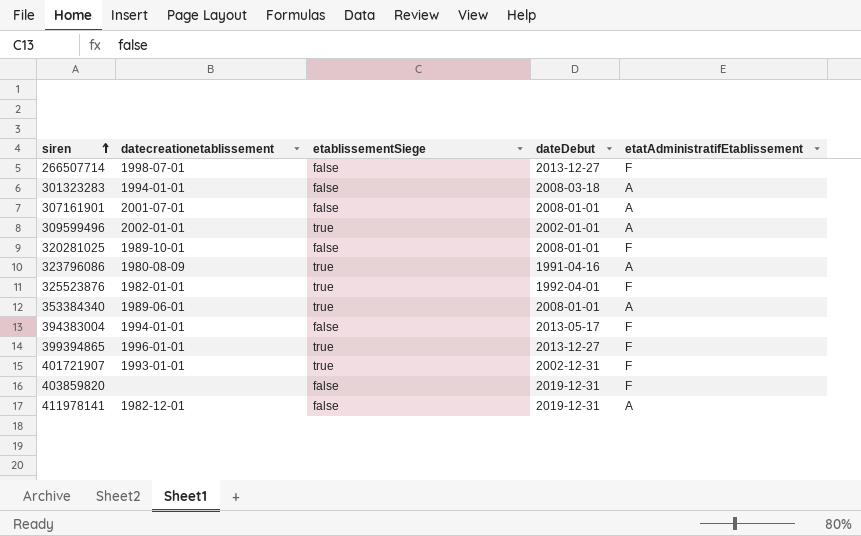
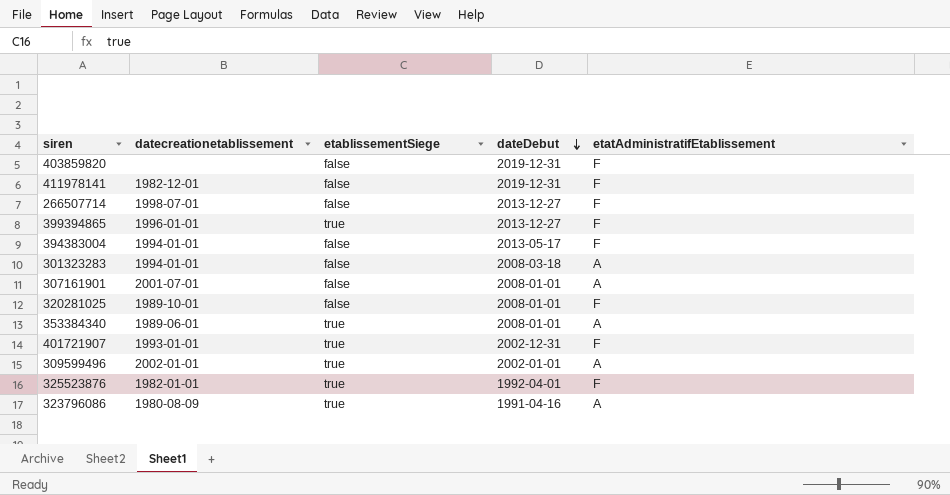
row order: siren ascending -> dateDebut descending
411978141 | etatAdministratifEtablissement: A -> F

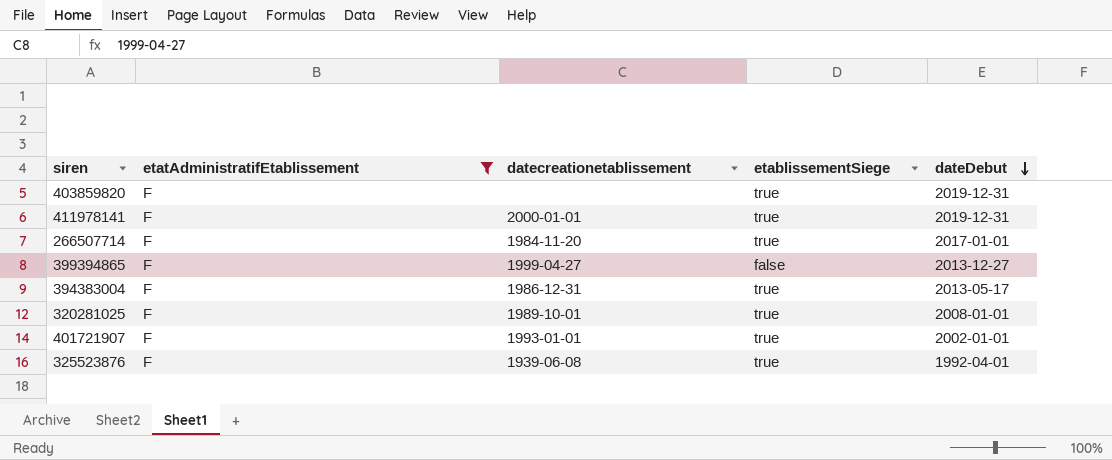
filter: none -> etatAdministratifEtablissement = F
column etatAdministratifEtablissement | position: 5 -> 2
403859820 | etablissementSiege: false -> true
411978141 | datecreationetablissement: 1982-12-01 -> 2000-01-01
411978141 | etablissementSiege: false -> true
266507714 | datecreationetablissement: 1998-07-01 -> 1984-11-20
266507714 | etablissementSiege: false -> true
266507714 | dateDebut: 2013-12-27 -> 2017-01-01
399394865 | datecreationetablissement: 1996-01-01 -> 1999-04-27
399394865 | etablissementSiege: true -> false
394383004 | datecreationetablissement: 1994-01-01 -> 1986-12-31
394383004 | etablissementSiege: false -> true
320281025 | etablissementSiege: false -> true
401721907 | dateDebut: 2002-12-31 -> 2002-01-01
325523876 | datecreationetablissement: 1982-01-01 -> 1939-06-08

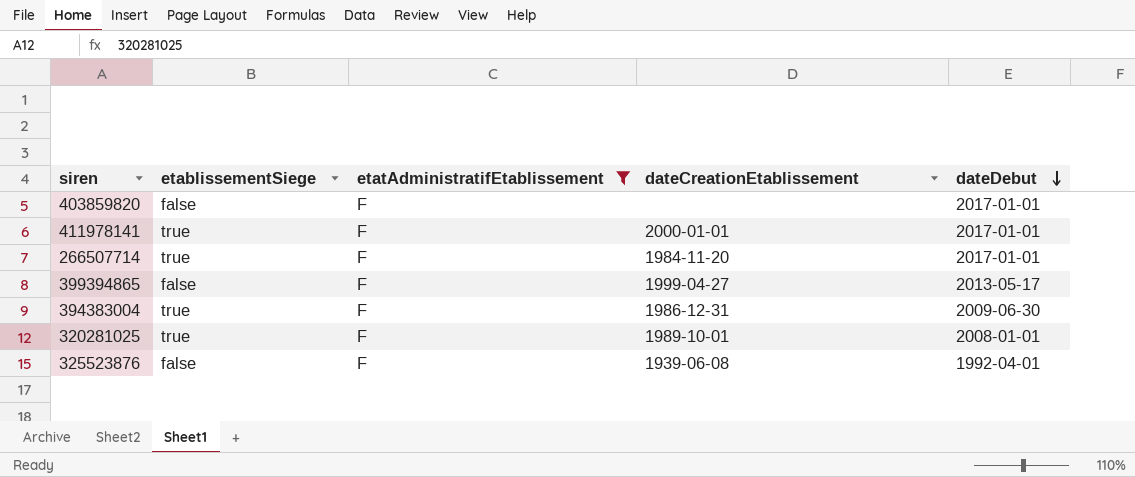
column etablissementSiege | position: 4 -> 2
column name: datecreationetablissement -> dateCreationEtablissement
row 401721907: F | 1993-01-01 | true | 2002-01-01 -> none
403859820 | etablissementSiege: true -> false
403859820 | dateDebut: 2019-12-31 -> 2017-01-01
411978141 | dateDebut: 2019-12-31 -> 2017-01-01
399394865 | dateDebut: 2013-12-27 -> 2013-05-17
394383004 | dateDebut: 2013-05-17 -> 2009-06-30
325523876 | etablissementSiege: true -> false

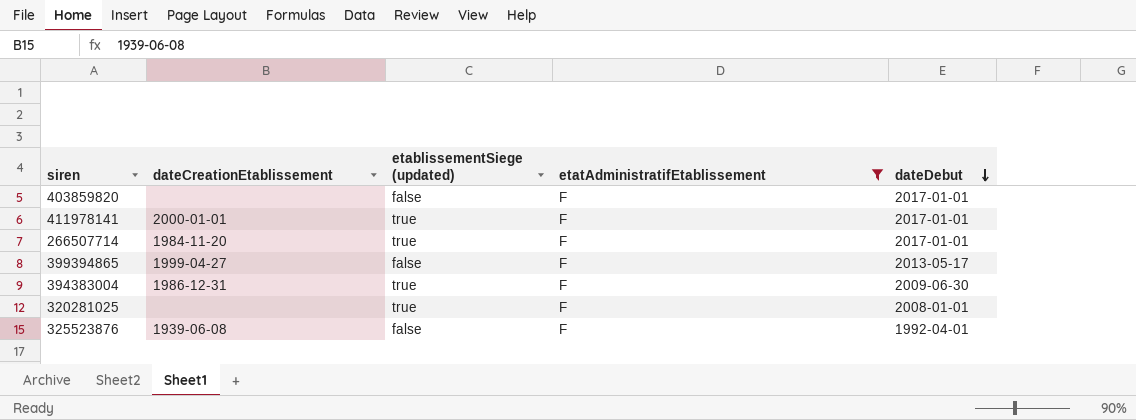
column dateCreationEtablissement | position: 4 -> 2
column name: etablissementSiege -> etablissementSiege (updated)
320281025 | dateCreationEtablissement: 1989-10-01 -> none

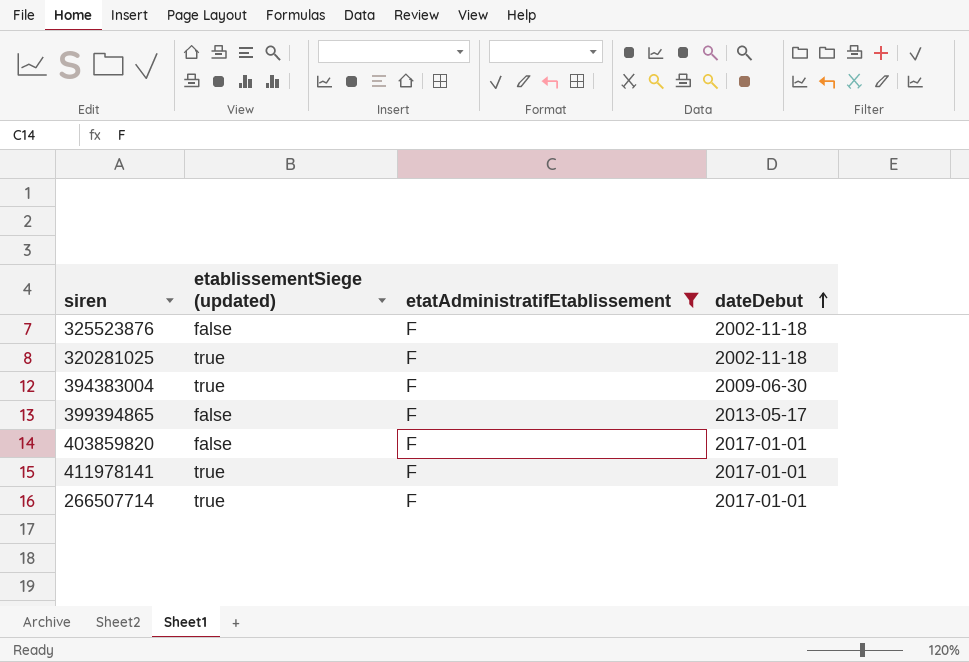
row order: dateDebut descending -> dateDebut ascending
column dateCreationEtablissement | position: 2 -> none
325523876 | dateDebut: 1992-04-01 -> 2002-11-18
320281025 | dateDebut: 2008-01-01 -> 2002-11-18

